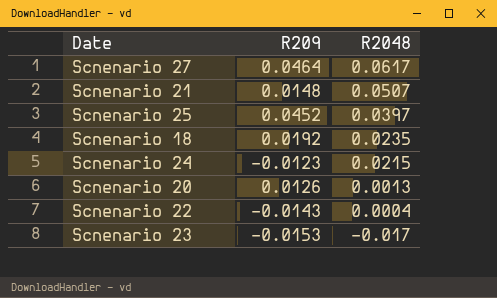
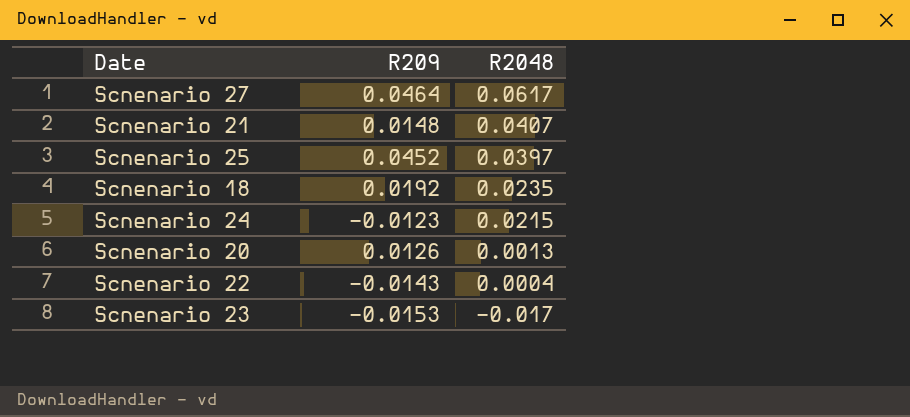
Scnenario 21 | R2048: 0.0507 -> 0.0407

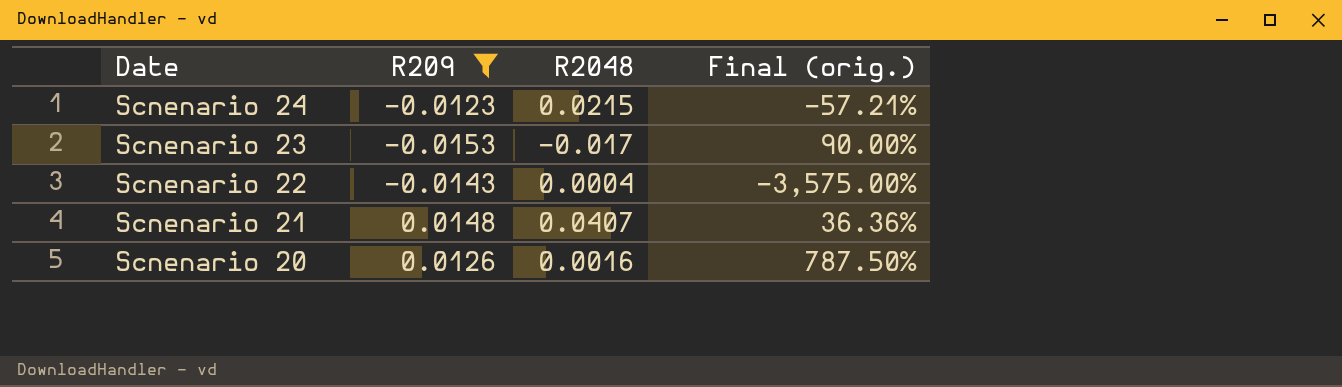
filter: none -> R209 <= 0.0148
row order: R2048 descending -> Date descending
column Final (orig.) | formula: none -> [R209] / [R2048]
Scnenario 20 | R2048: 0.0013 -> 0.0016

